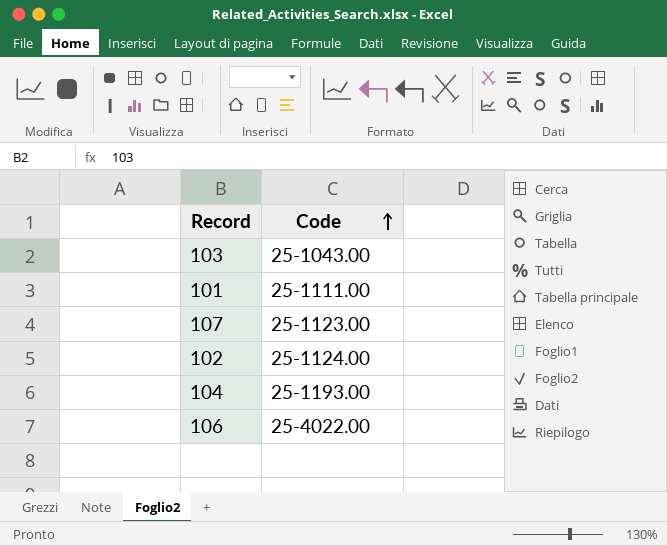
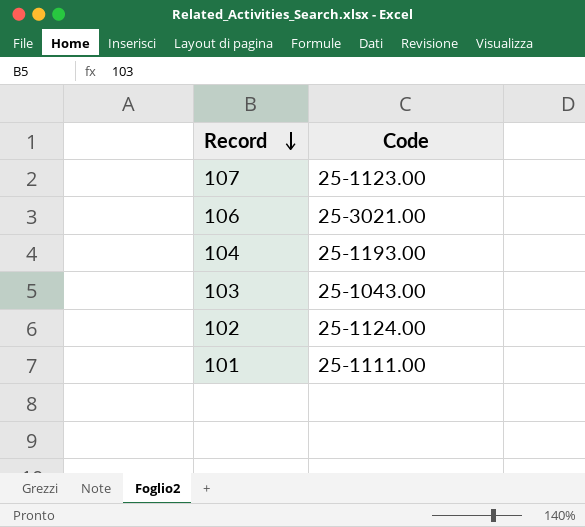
row order: Code ascending -> Record descending
106 | Code: 25-4022.00 -> 25-3021.00

